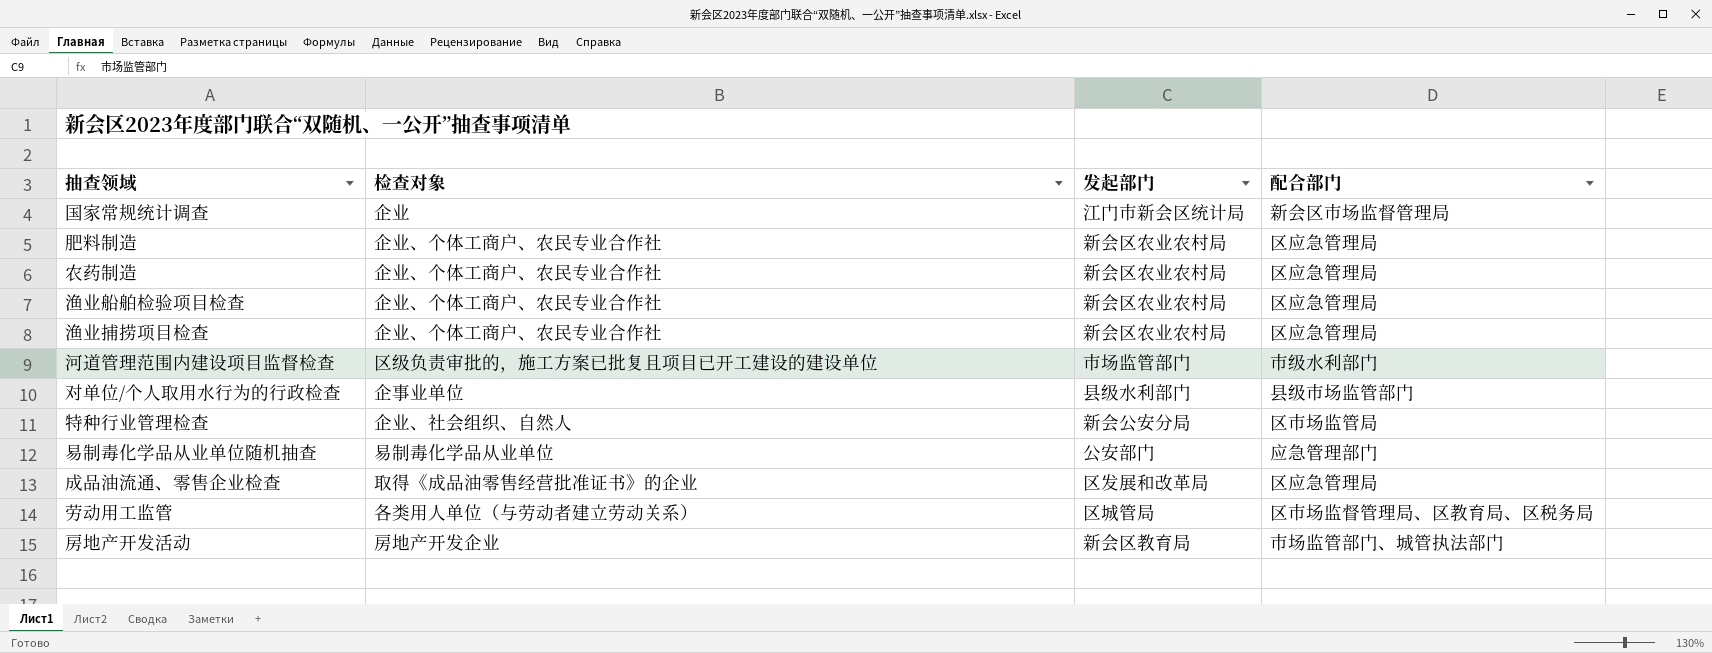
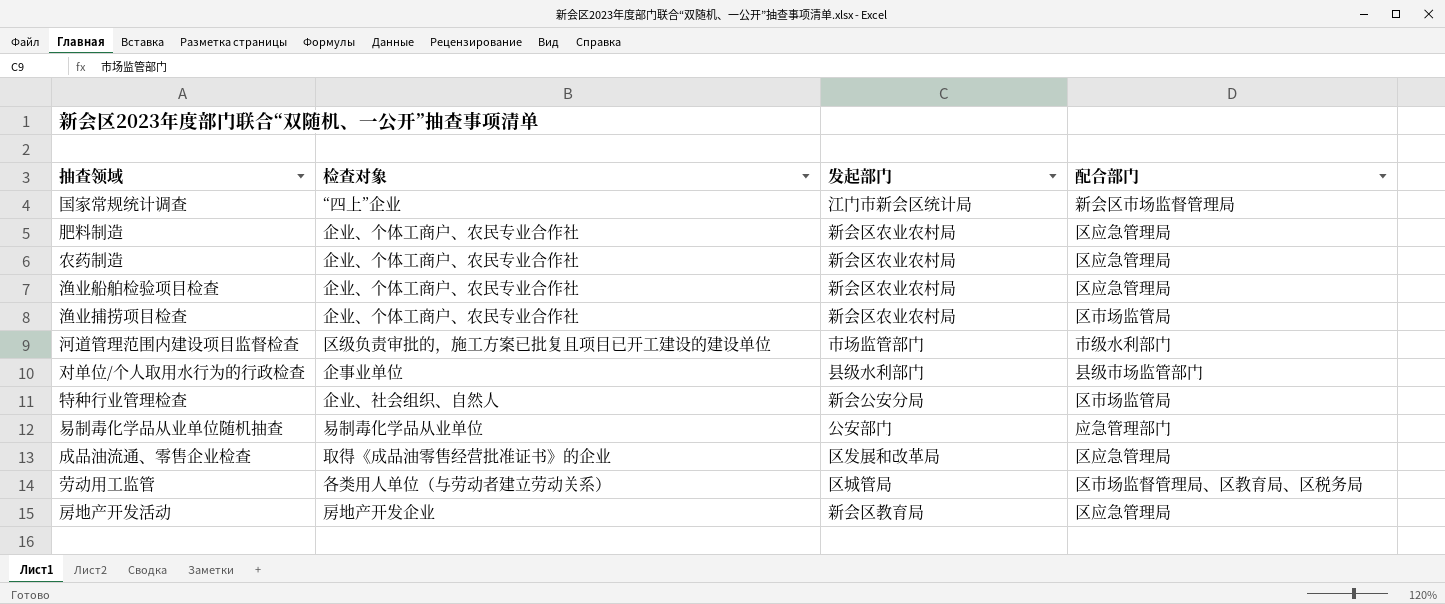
国家常规统计调查 | 检查对象: 企业 -> “四上”企业
渔业捕捞项目检查 | 配合部门: 区应急管理局 -> 区市场监管局
房地产开发活动 | 配合部门: 市场监管部门、城管执法部门 -> 区应急管理局

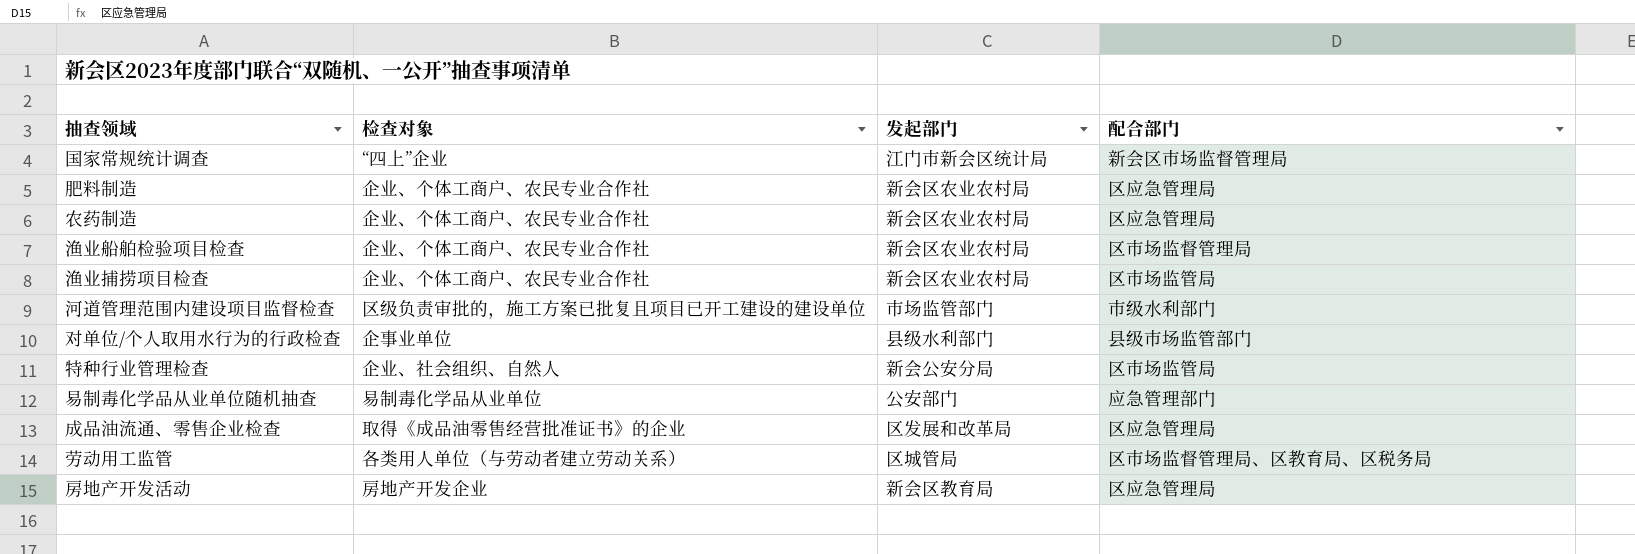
渔业船舶检验项目检查 | 配合部门: 区应急管理局 -> 区市场监督管理局

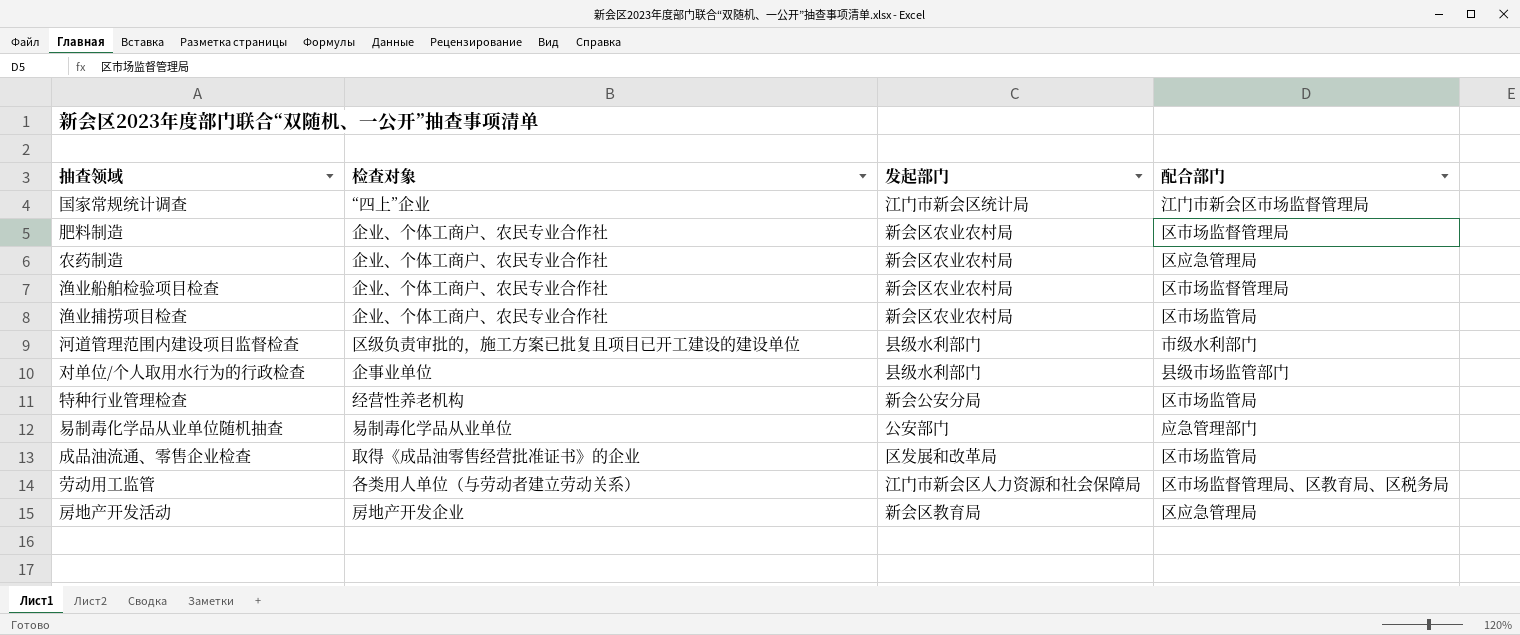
国家常规统计调查 | 配合部门: 新会区市场监督管理局 -> 江门市新会区市场监督管理局
肥料制造 | 配合部门: 区应急管理局 -> 区市场监督管理局
河道管理范围内建设项目监督检查 | 发起部门: 市场监管部门 -> 县级水利部门
特种行业管理检查 | 检查对象: 企业、社会组织、自然人 -> 经营性养老机构
成品油流通、零售企业检查 | 配合部门: 区应急管理局 -> 区市场监管局
劳动用工监管 | 发起部门: 区城管局 -> 江门市新会区人力资源和社会保障局

